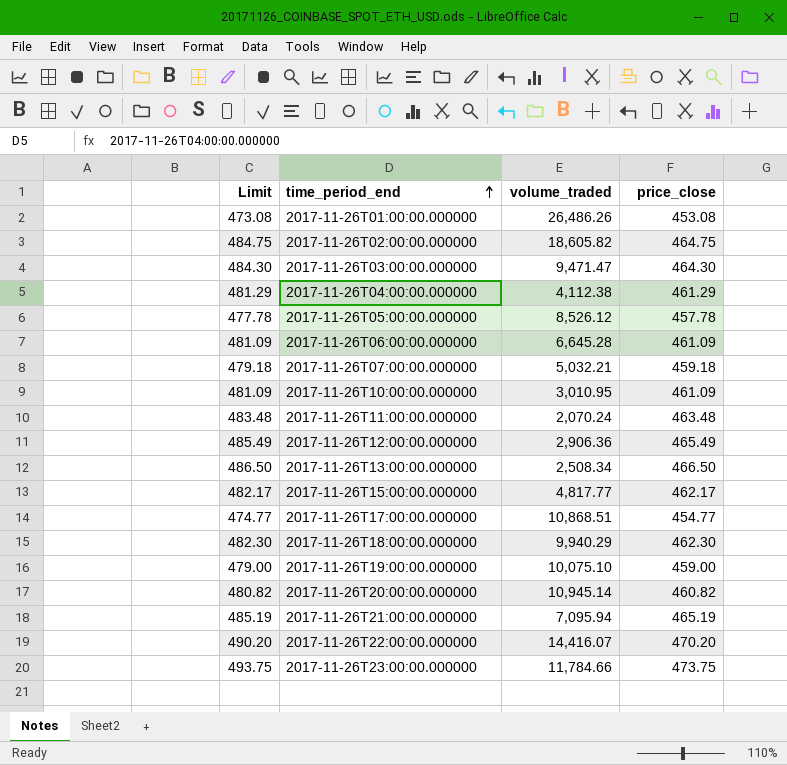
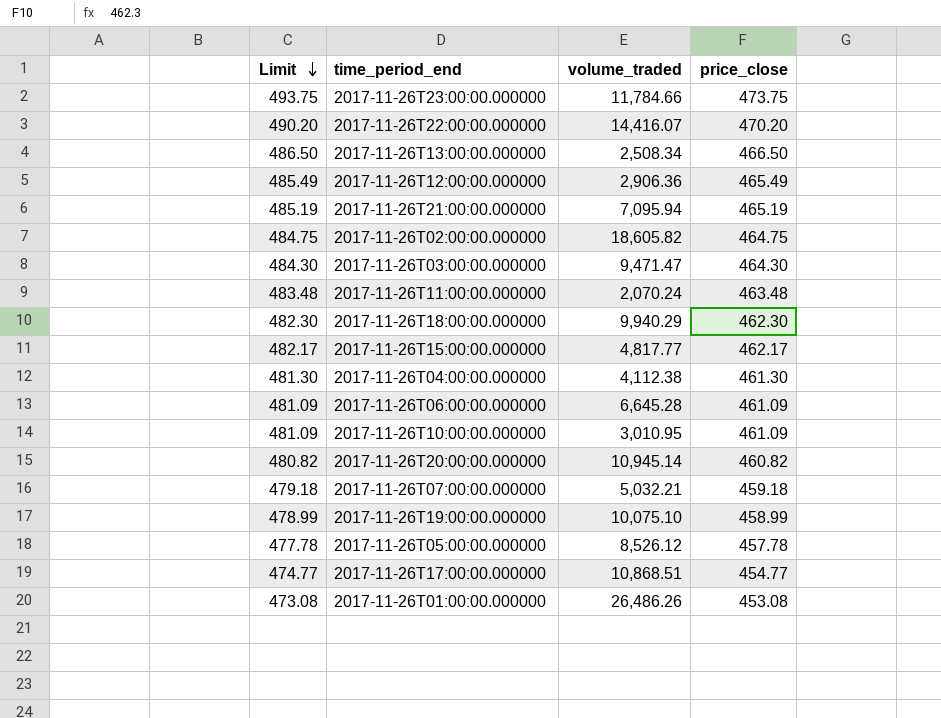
row order: time_period_end ascending -> Limit descending
2017-11-26T04:00:00.000000 | Limit: 481.29 -> 481.30
2017-11-26T04:00:00.000000 | price_close: 461.29 -> 461.30
2017-11-26T19:00:00.000000 | Limit: 479.00 -> 478.99
2017-11-26T19:00:00.000000 | price_close: 459.00 -> 458.99

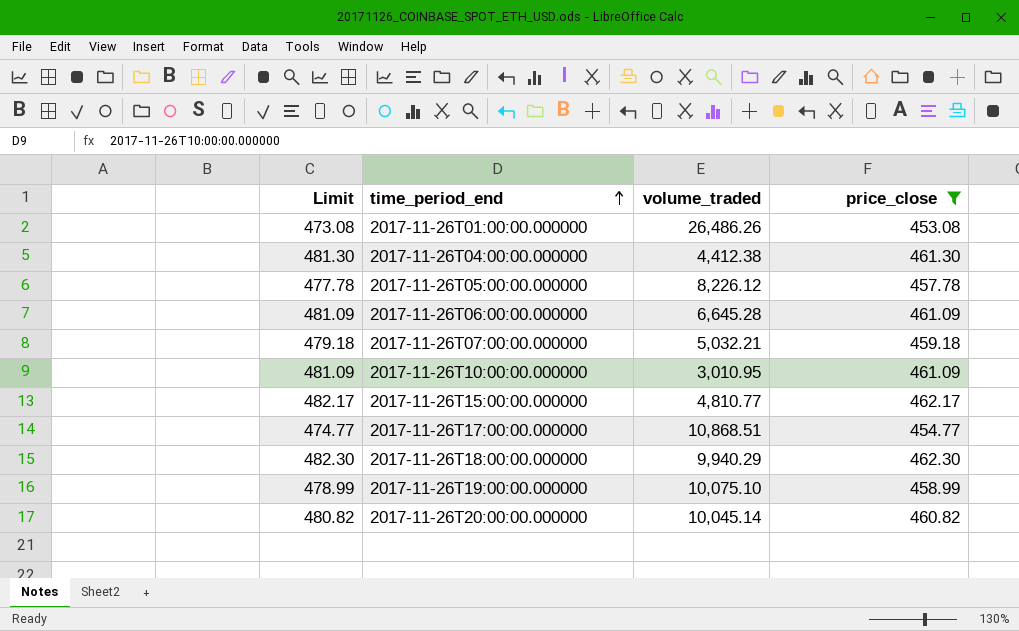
filter: none -> price_close <= 462.30
row order: Limit descending -> time_period_end ascending
2017-11-26T04:00:00.000000 | volume_traded: 4,112.38 -> 4,412.38
2017-11-26T05:00:00.000000 | volume_traded: 8,526.12 -> 8,226.12
2017-11-26T15:00:00.000000 | volume_traded: 4,817.77 -> 4,810.77
2017-11-26T20:00:00.000000 | volume_traded: 10,945.14 -> 10,045.14

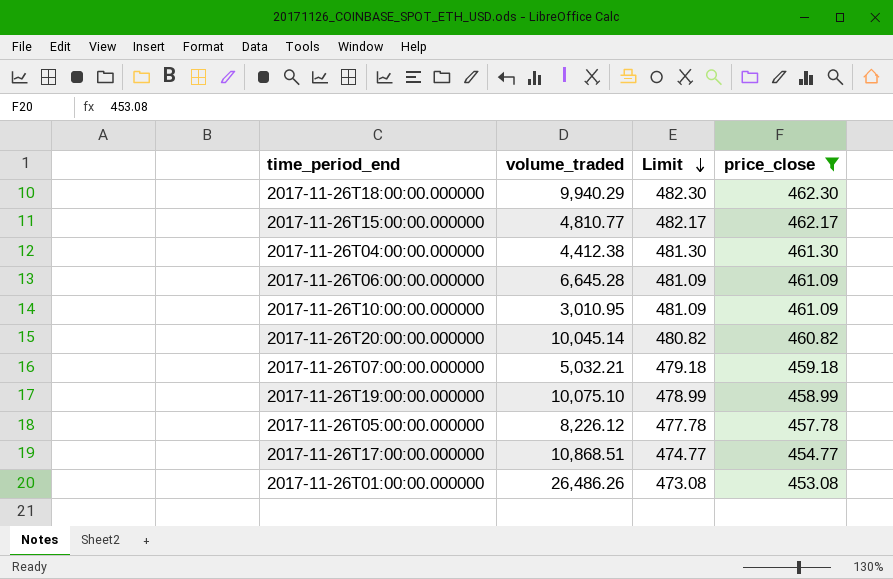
row order: time_period_end ascending -> Limit descending
column Limit | position: 1 -> 3

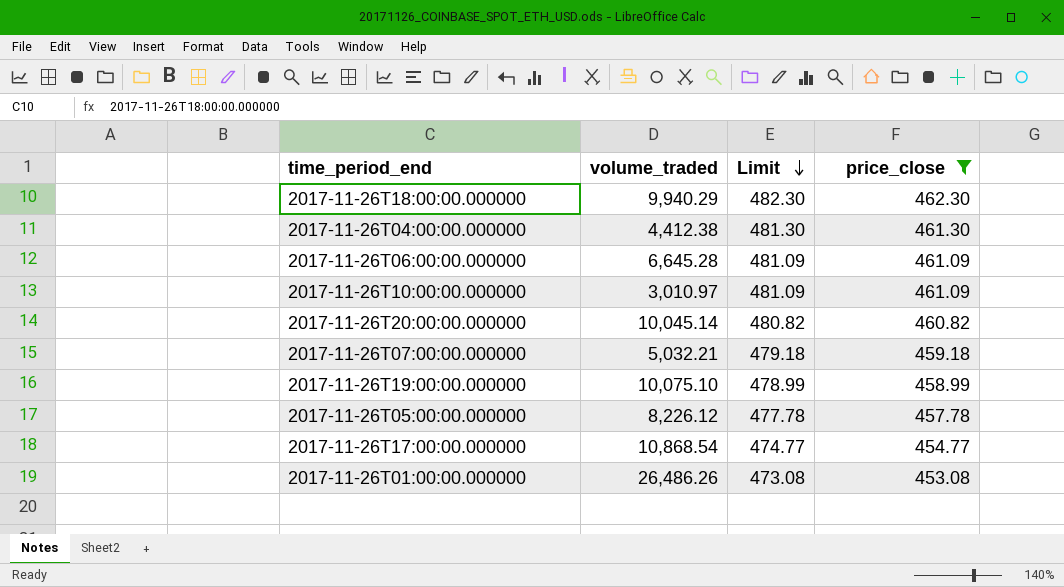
row 2017-11-26T15:00:00.000000: 4,810.77 | 482.17 | 462.17 -> none
2017-11-26T10:00:00.000000 | volume_traded: 3,010.95 -> 3,010.97
2017-11-26T17:00:00.000000 | volume_traded: 10,868.51 -> 10,868.54

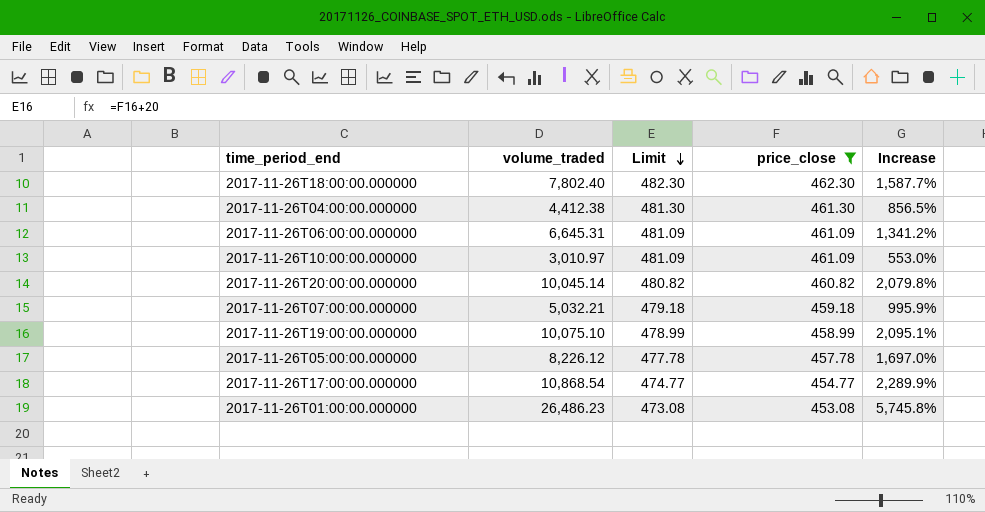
column Increase | formula: none -> ([volume_traded] - [price_close]) / [price_close]
2017-11-26T18:00:00.000000 | volume_traded: 9,940.29 -> 7,802.40
2017-11-26T06:00:00.000000 | volume_traded: 6,645.28 -> 6,645.31
2017-11-26T01:00:00.000000 | volume_traded: 26,486.26 -> 26,486.23

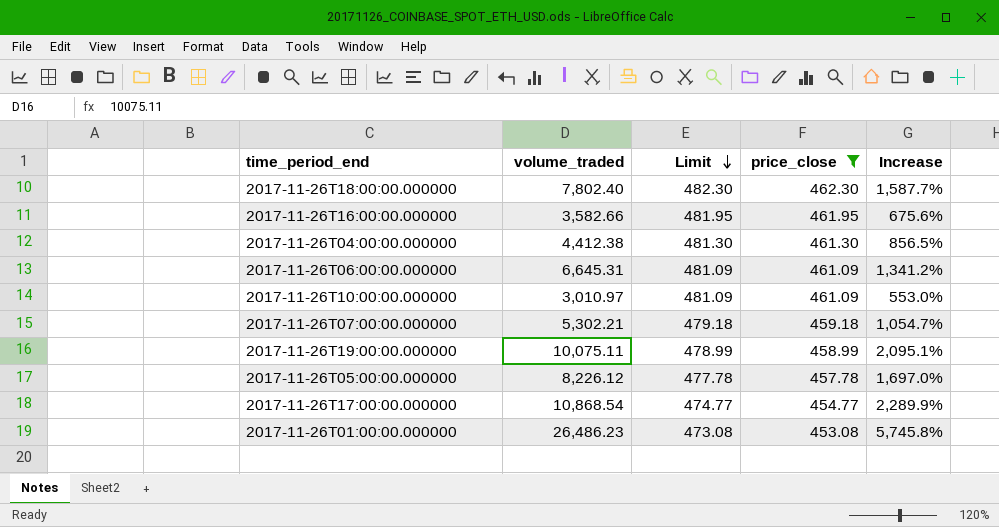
row 2017-11-26T20:00:00.000000: 10,045.14 | 480.82 | 460.82 | 2,079.8% -> none
row 2017-11-26T16:00:00.000000: none -> 3,582.66 | 481.95 | 461.95 | 675.6%
2017-11-26T07:00:00.000000 | volume_traded: 5,032.21 -> 5,302.21
2017-11-26T07:00:00.000000 | Increase: 995.9% -> 1,054.7%
2017-11-26T19:00:00.000000 | volume_traded: 10,075.10 -> 10,075.11

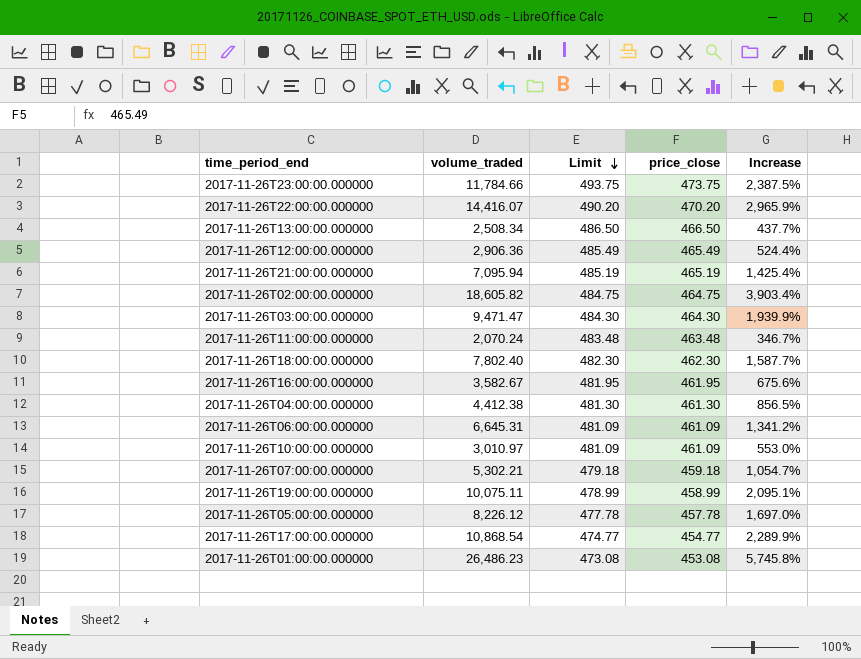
filter: price_close <= 462.30 -> none
2017-11-26T16:00:00.000000 | volume_traded: 3,582.66 -> 3,582.67

